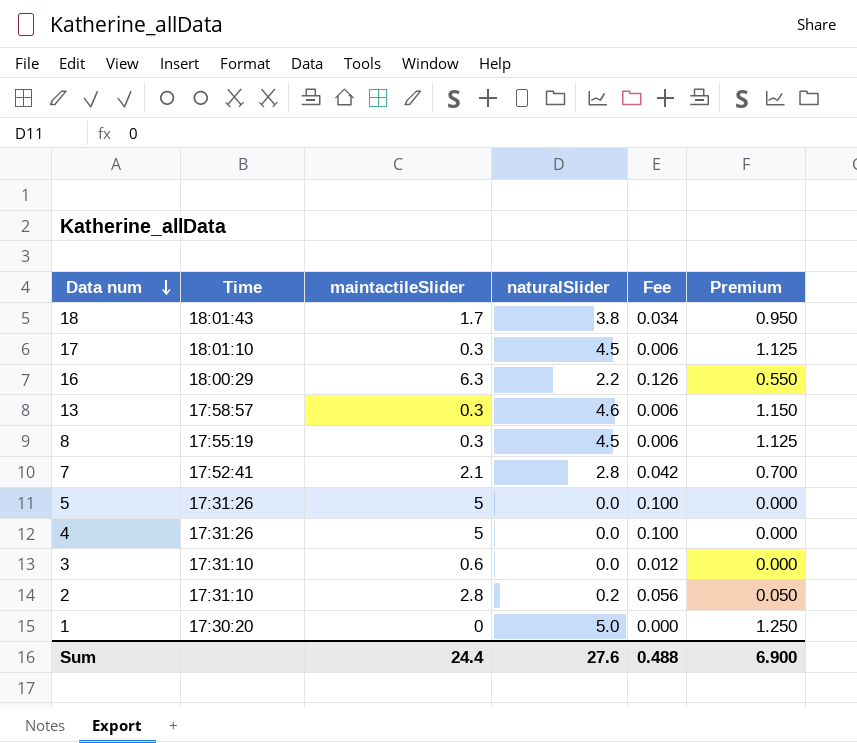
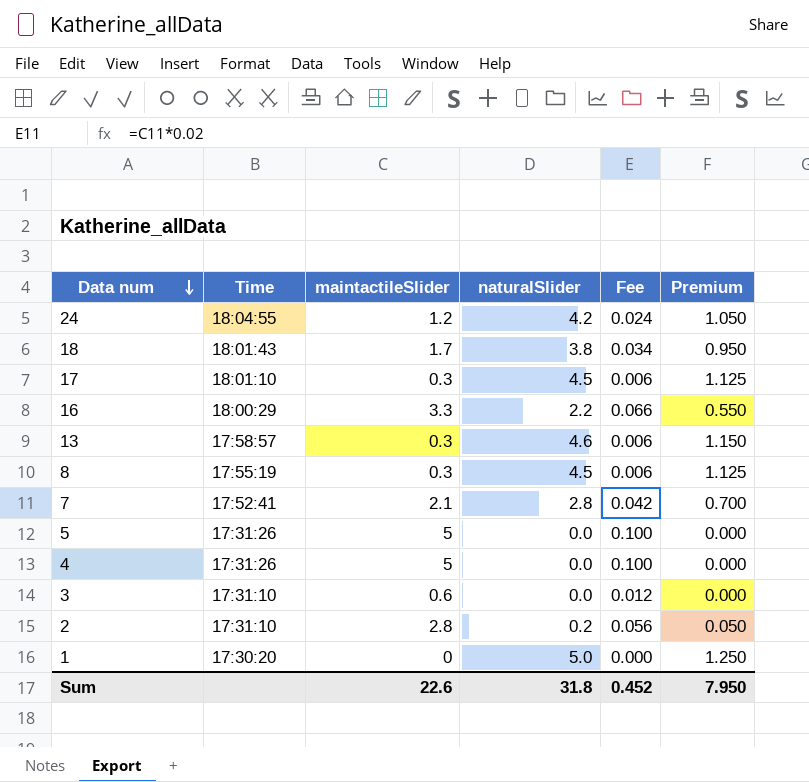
row 24: none -> 18:04:55 | 1.2 | 4.2 | 0.024 | 1.050
16 | maintactileSlider: 6.3 -> 3.3
16 | Fee: 0.126 -> 0.066
Sum | maintactileSlider: 24.4 -> 22.6
Sum | naturalSlider: 27.6 -> 31.8
Sum | Fee: 0.488 -> 0.452
Sum | Premium: 6.900 -> 7.950

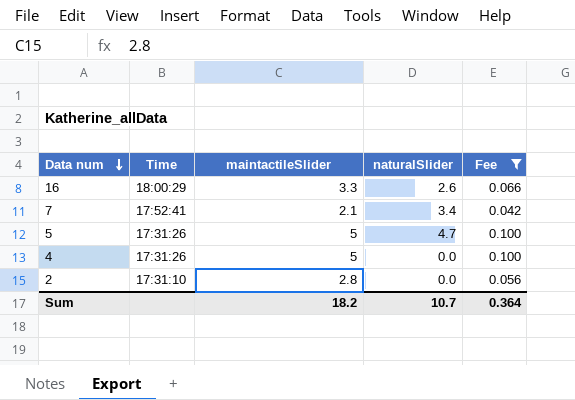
filter: none -> Fee >= 0.042
column Premium | formula: [naturalSlider] * 0.25 -> none
16 | naturalSlider: 2.2 -> 2.6
7 | naturalSlider: 2.8 -> 3.4
5 | naturalSlider: 0.0 -> 4.7
2 | naturalSlider: 0.2 -> 0.0
Sum | maintactileSlider: 22.6 -> 18.2
Sum | naturalSlider: 31.8 -> 10.7
Sum | Fee: 0.452 -> 0.364

